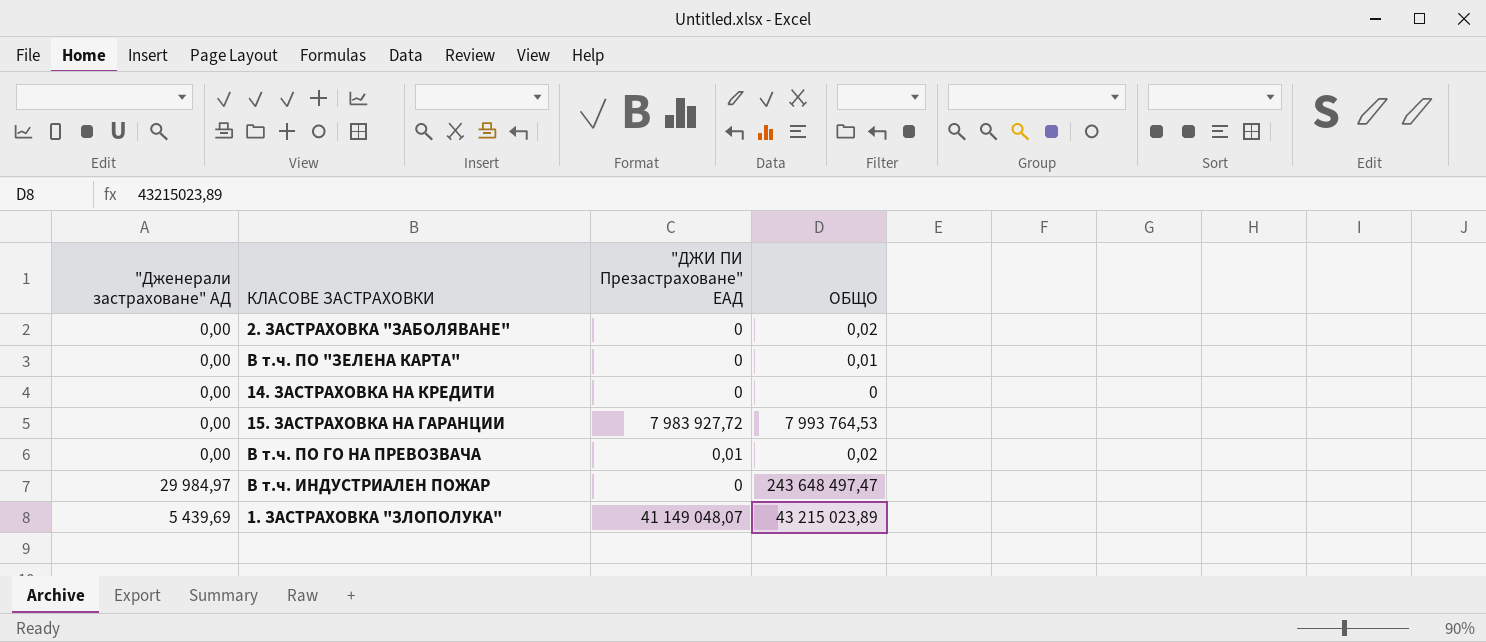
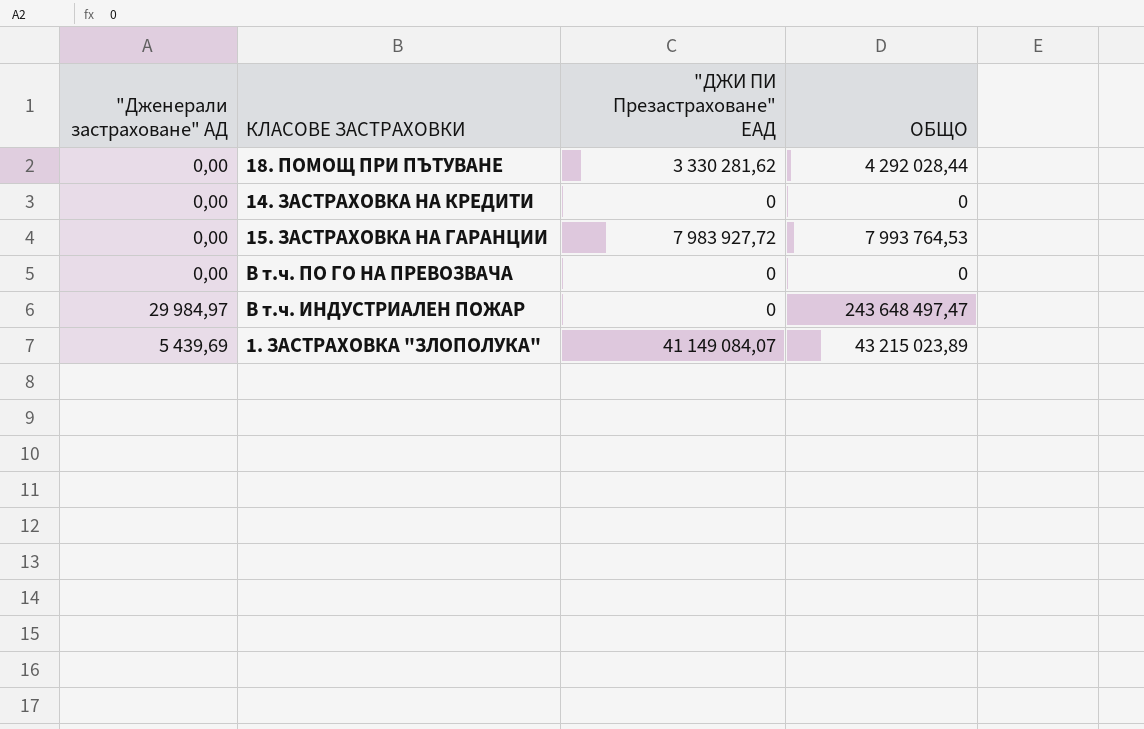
row 2. ЗАСТРАХОВКА "ЗАБОЛЯВАНЕ": 0,00 | 0 | 0,02 -> none
row В т.ч. ПО "ЗЕЛЕНА КАРТА": 0,00 | 0 | 0,01 -> none
row 18. ПОМОЩ ПРИ ПЪТУВАНЕ: none -> 0,00 | 3 330 281,62 | 4 292 028,44
В т.ч. ПО ГО НА ПРЕВОЗВАЧА | "ДЖИ ПИ Презастраховане" ЕАД: 0,01 -> 0
В т.ч. ПО ГО НА ПРЕВОЗВАЧА | ОБЩО: 0,02 -> 0
1. ЗАСТРАХОВКА "ЗЛОПОЛУКА" | "ДЖИ ПИ Презастраховане" ЕАД: 41 149 048,07 -> 41 149 084,07

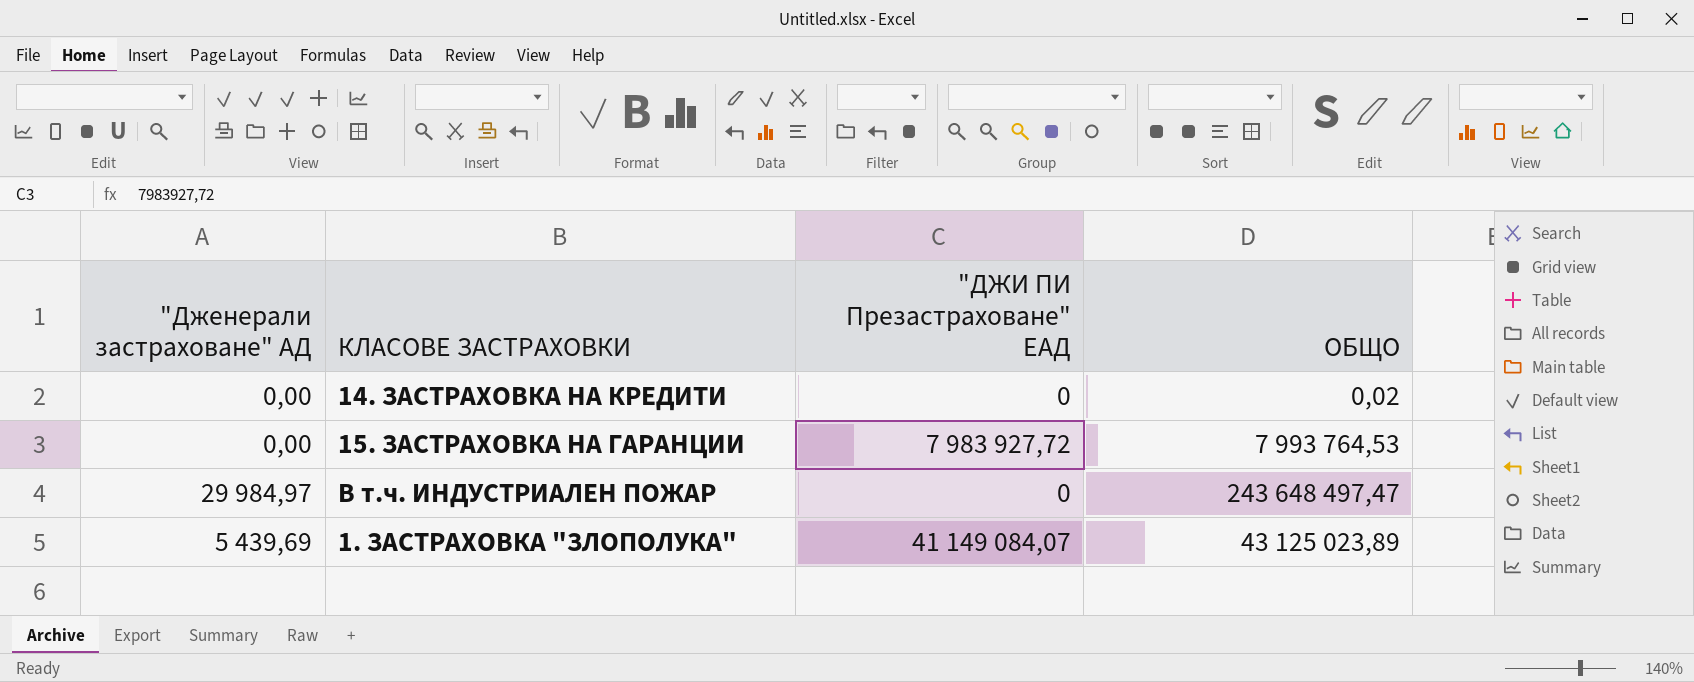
row 18. ПОМОЩ ПРИ ПЪТУВАНЕ: 0,00 | 3 330 281,62 | 4 292 028,44 -> none
row В т.ч. ПО ГО НА ПРЕВОЗВАЧА: 0,00 | 0 | 0 -> none
14. ЗАСТРАХОВКА НА КРЕДИТИ | ОБЩО: 0 -> 0,02
1. ЗАСТРАХОВКА "ЗЛОПОЛУКА" | ОБЩО: 43 215 023,89 -> 43 125 023,89

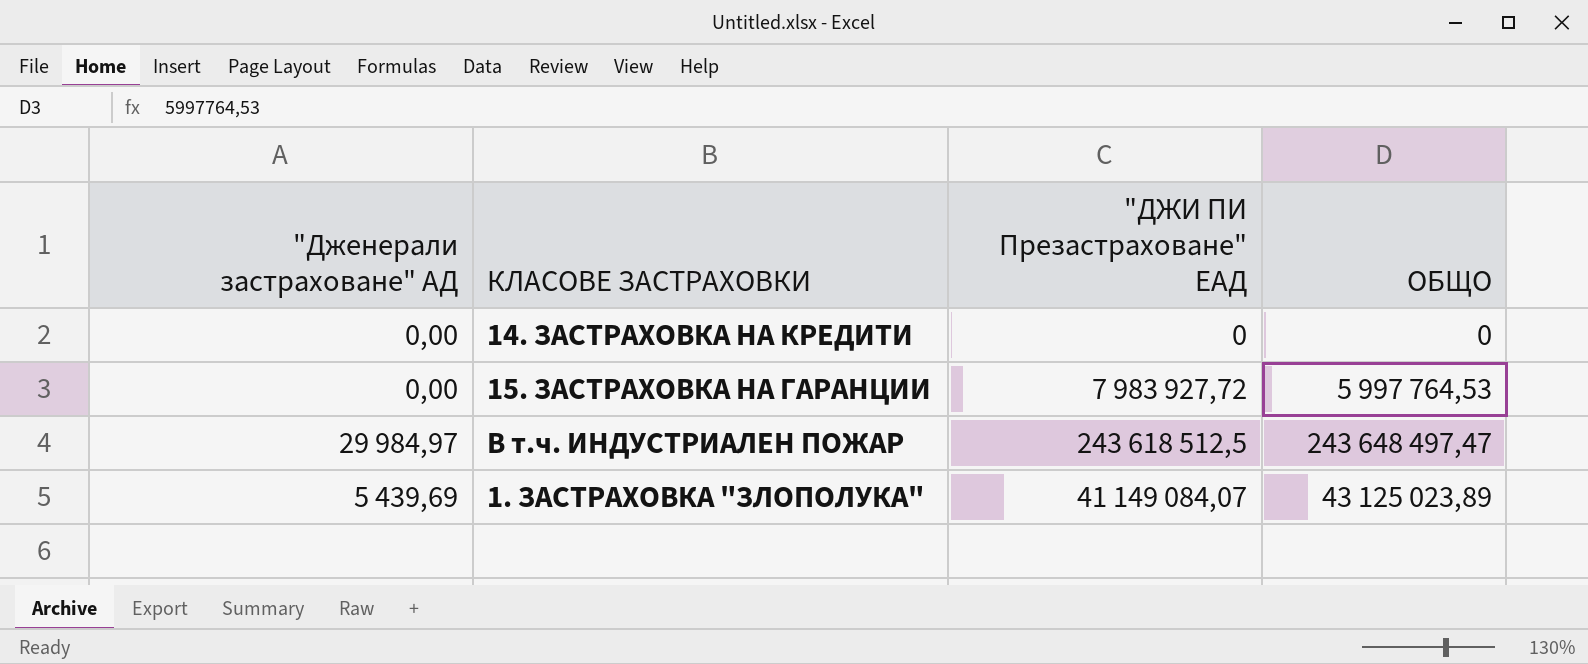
14. ЗАСТРАХОВКА НА КРЕДИТИ | ОБЩО: 0,02 -> 0
15. ЗАСТРАХОВКА НА ГАРАНЦИИ | ОБЩО: 7 993 764,53 -> 5 997 764,53
В т.ч. ИНДУСТРИАЛЕН ПОЖАР | "ДЖИ ПИ Презастраховане" ЕАД: 0 -> 243 618 512,5

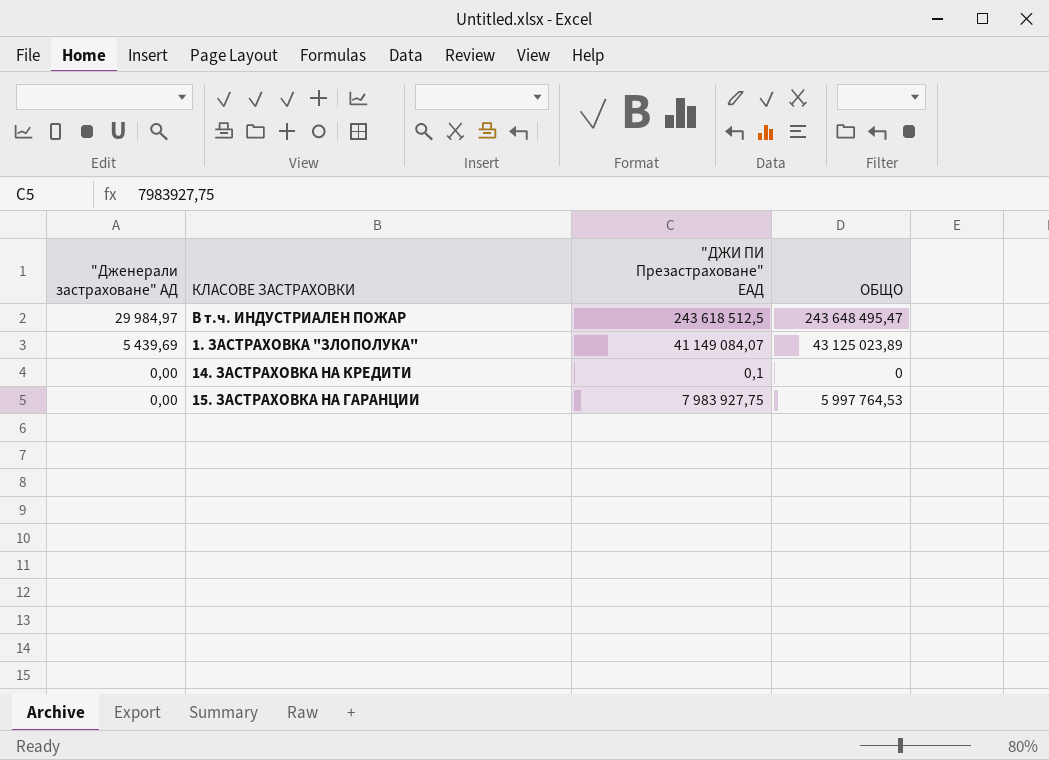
row order: none -> "Дженерали застраховане" АД descending
В т.ч. ИНДУСТРИАЛЕН ПОЖАР | ОБЩО: 243 648 497,47 -> 243 648 495,47
14. ЗАСТРАХОВКА НА КРЕДИТИ | "ДЖИ ПИ Презастраховане" ЕАД: 0 -> 0,1
15. ЗАСТРАХОВКА НА ГАРАНЦИИ | "ДЖИ ПИ Презастраховане" ЕАД: 7 983 927,72 -> 7 983 927,75

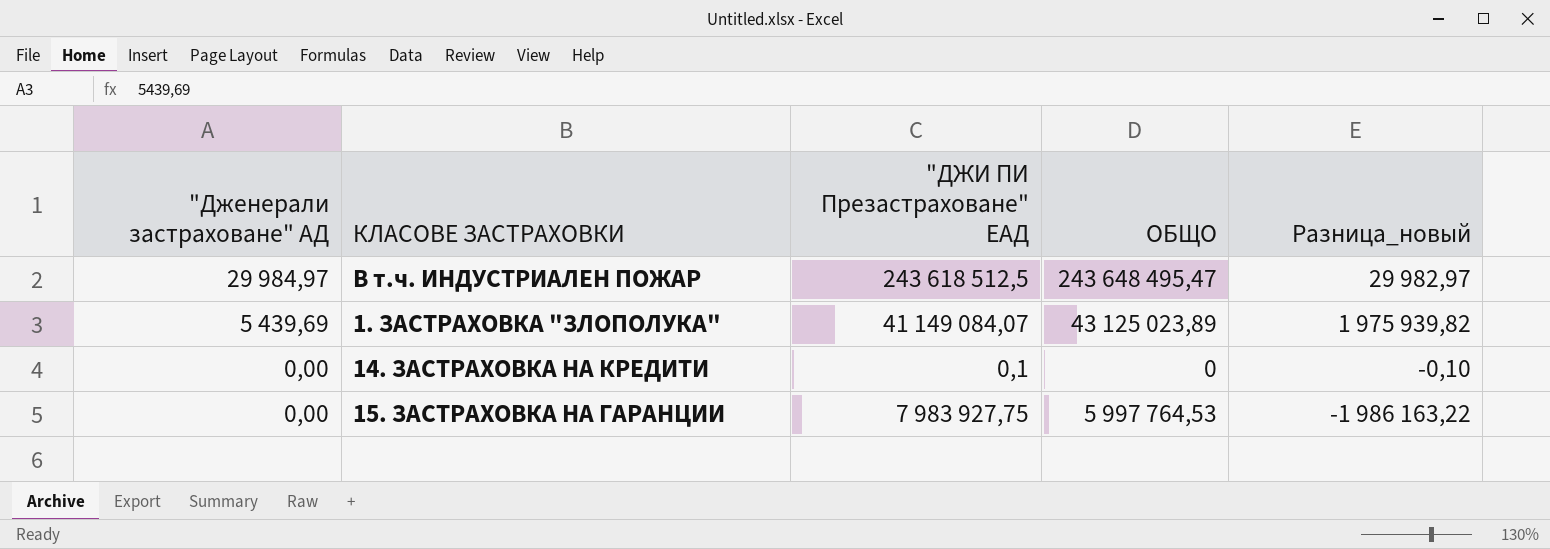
column Разница_новый | formula: none -> [ОБЩО] - ["ДЖИ ПИ Презастраховане" ЕАД]

